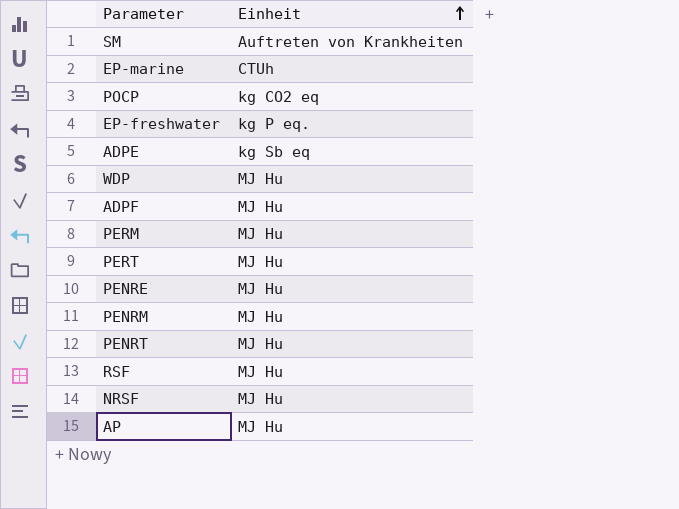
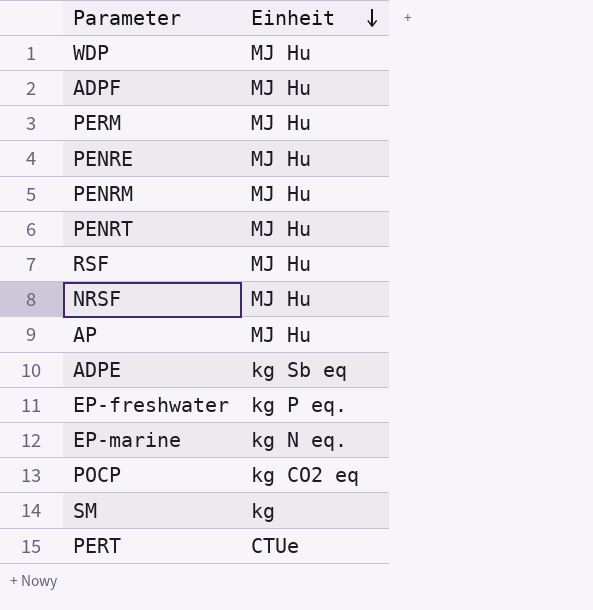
row order: Einheit ascending -> Einheit descending
EP-marine | Einheit: CTUh -> kg N eq.
SM | Einheit: Auftreten von Krankheiten -> kg
PERT | Einheit: MJ Hu -> CTUe

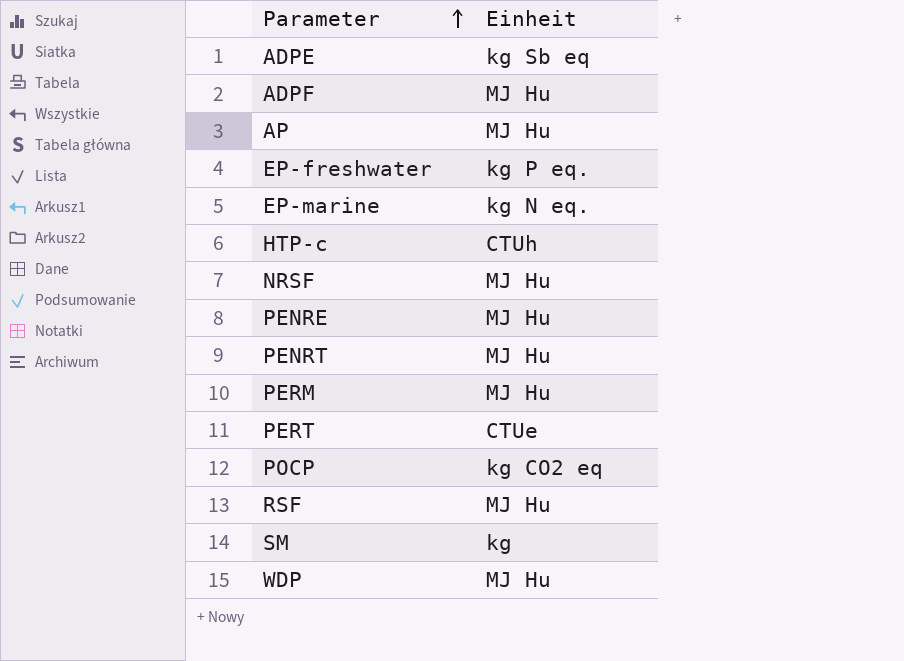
row order: Einheit descending -> Parameter ascending
row PENRM: MJ Hu -> none
row HTP-c: none -> CTUh

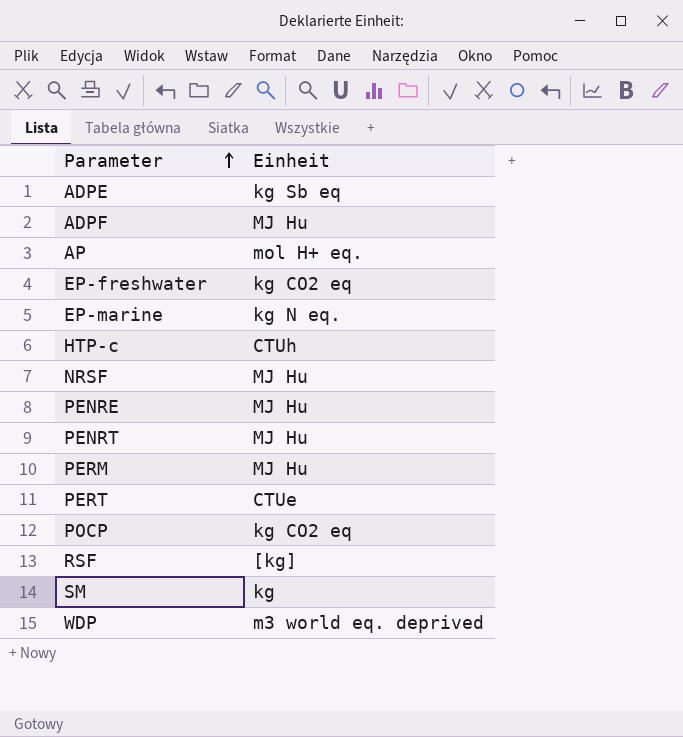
AP | Einheit: MJ Hu -> mol H+ eq.
EP-freshwater | Einheit: kg P eq. -> kg CO2 eq
RSF | Einheit: MJ Hu -> [kg]
WDP | Einheit: MJ Hu -> m3 world eq. deprived

